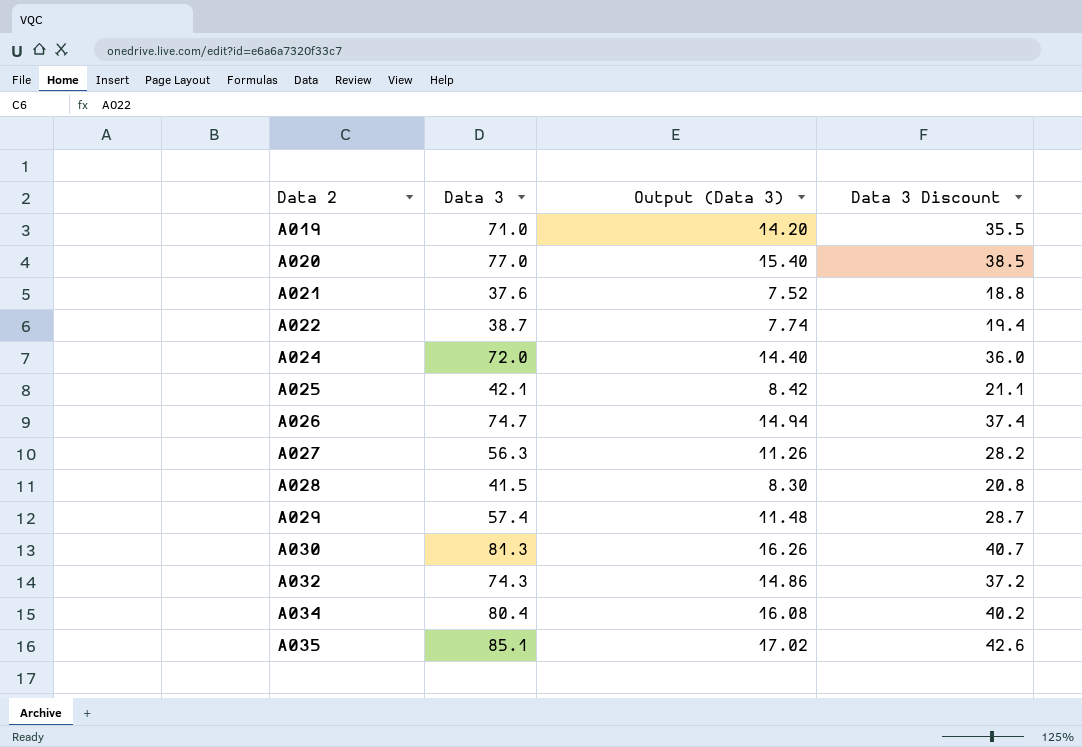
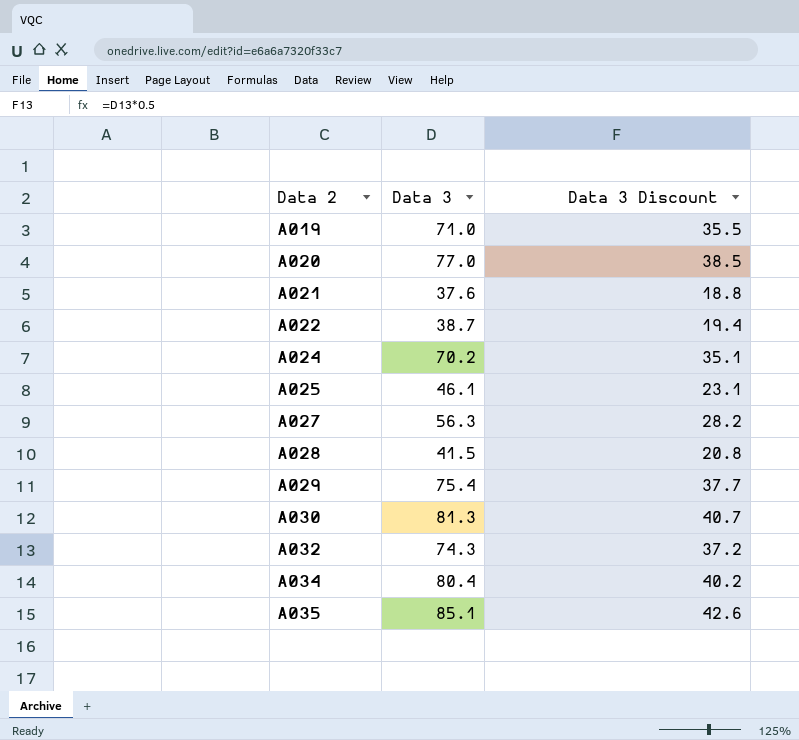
column Output (Data 3) | formula: [Data 3] * 0.2 -> none
row A026: 74.7 | 14.94 | 37.4 -> none
A024 | Data 3: 72.0 -> 70.2
A024 | Data 3 Discount: 36.0 -> 35.1
A025 | Data 3: 42.1 -> 46.1
A025 | Data 3 Discount: 21.1 -> 23.1
A029 | Data 3: 57.4 -> 75.4
A029 | Data 3 Discount: 28.7 -> 37.7

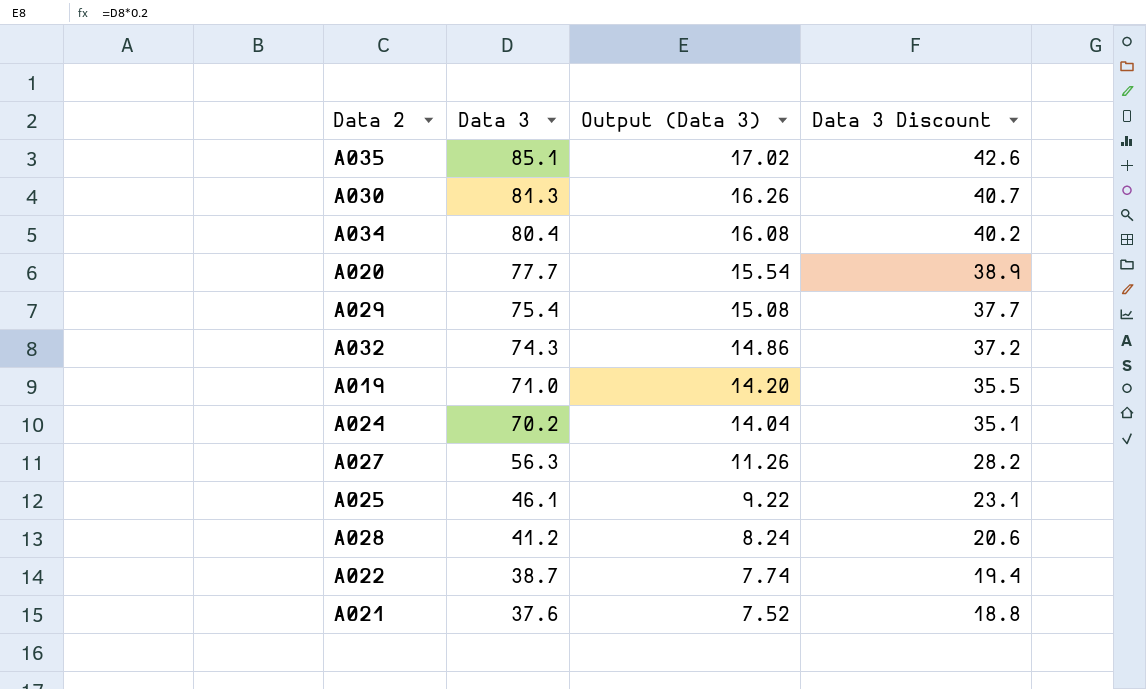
row order: Data 2 ascending -> Data 3 descending
column Output (Data 3) | formula: none -> [Data 3] * 0.2
A020 | Data 3: 77.0 -> 77.7
A020 | Data 3 Discount: 38.5 -> 38.9
A028 | Data 3: 41.5 -> 41.2
A028 | Data 3 Discount: 20.8 -> 20.6

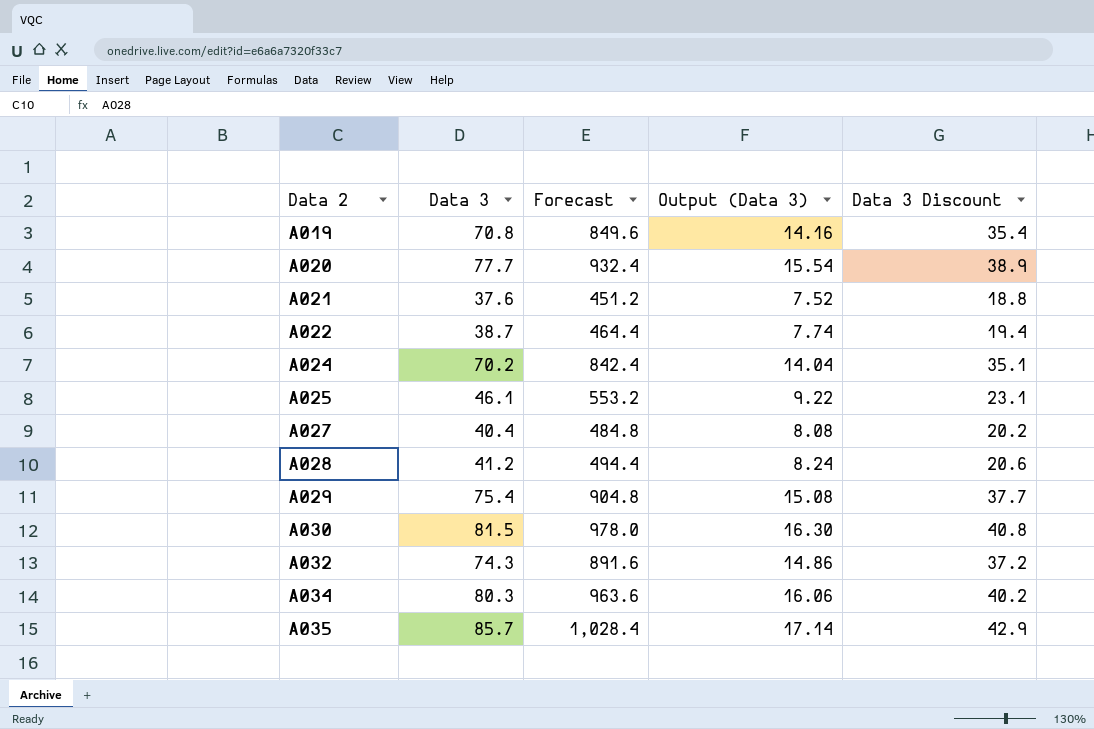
row order: Data 3 descending -> Data 2 ascending
column Forecast | formula: none -> [Data 3] * 12
A019 | Data 3: 71.0 -> 70.8
A019 | Output (Data 3): 14.20 -> 14.16
A019 | Data 3 Discount: 35.5 -> 35.4
A027 | Data 3: 56.3 -> 40.4
A027 | Output (Data 3): 11.26 -> 8.08
A027 | Data 3 Discount: 28.2 -> 20.2
A030 | Data 3: 81.3 -> 81.5
A030 | Output (Data 3): 16.26 -> 16.30
A030 | Data 3 Discount: 40.7 -> 40.8
A034 | Data 3: 80.4 -> 80.3
A034 | Output (Data 3): 16.08 -> 16.06
A035 | Data 3: 85.1 -> 85.7
A035 | Output (Data 3): 17.02 -> 17.14
A035 | Data 3 Discount: 42.6 -> 42.9

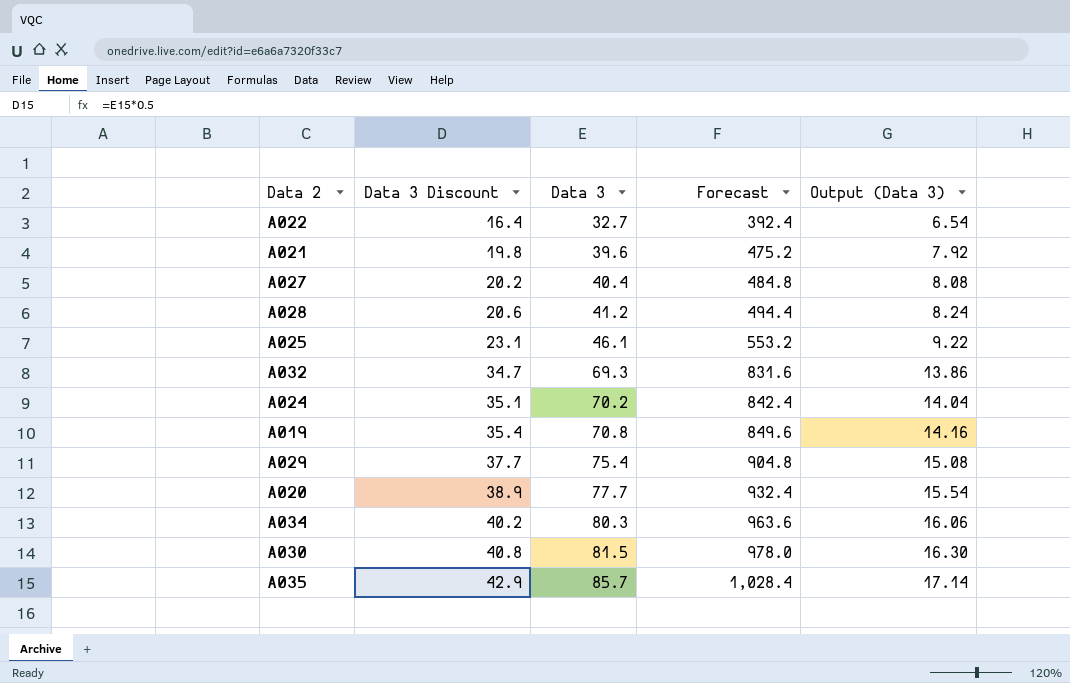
row order: Data 2 ascending -> Data 3 Discount ascending
column Data 3 Discount | position: 5 -> 2
A022 | Data 3 Discount: 19.4 -> 16.4
A022 | Data 3: 38.7 -> 32.7
A022 | Forecast: 464.4 -> 392.4
A022 | Output (Data 3): 7.74 -> 6.54
A021 | Data 3 Discount: 18.8 -> 19.8
A021 | Data 3: 37.6 -> 39.6
A021 | Forecast: 451.2 -> 475.2
A021 | Output (Data 3): 7.52 -> 7.92
A032 | Data 3 Discount: 37.2 -> 34.7
A032 | Data 3: 74.3 -> 69.3
A032 | Forecast: 891.6 -> 831.6
A032 | Output (Data 3): 14.86 -> 13.86

